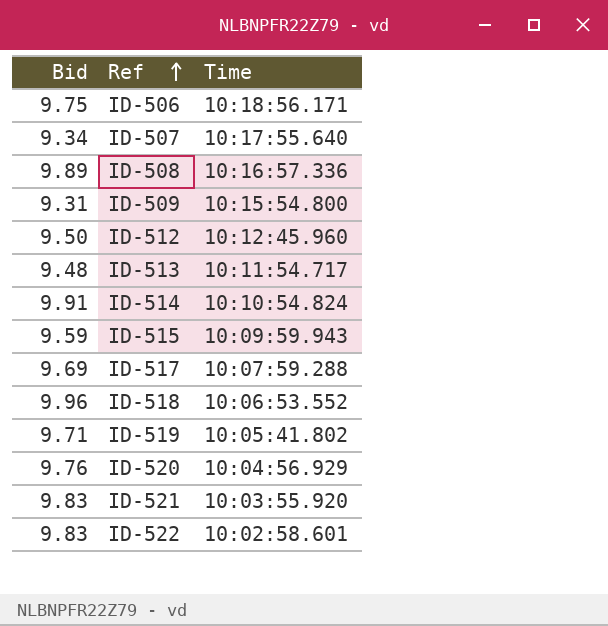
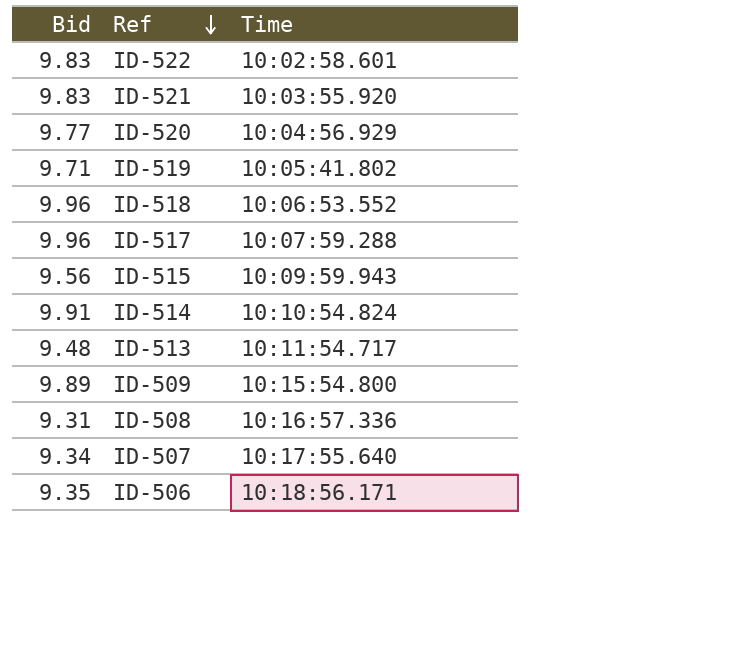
row order: Ref ascending -> Ref descending
row ID-512: 9.50 | 10:12:45.960 -> none
ID-520 | Bid: 9.76 -> 9.77
ID-517 | Bid: 9.69 -> 9.96
ID-515 | Bid: 9.59 -> 9.56
ID-509 | Bid: 9.31 -> 9.89
ID-508 | Bid: 9.89 -> 9.31
ID-506 | Bid: 9.75 -> 9.35

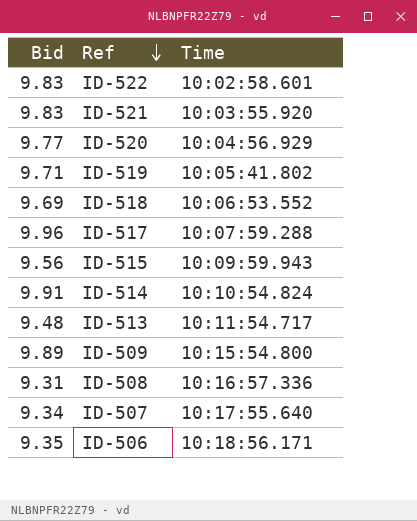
ID-518 | Bid: 9.96 -> 9.69

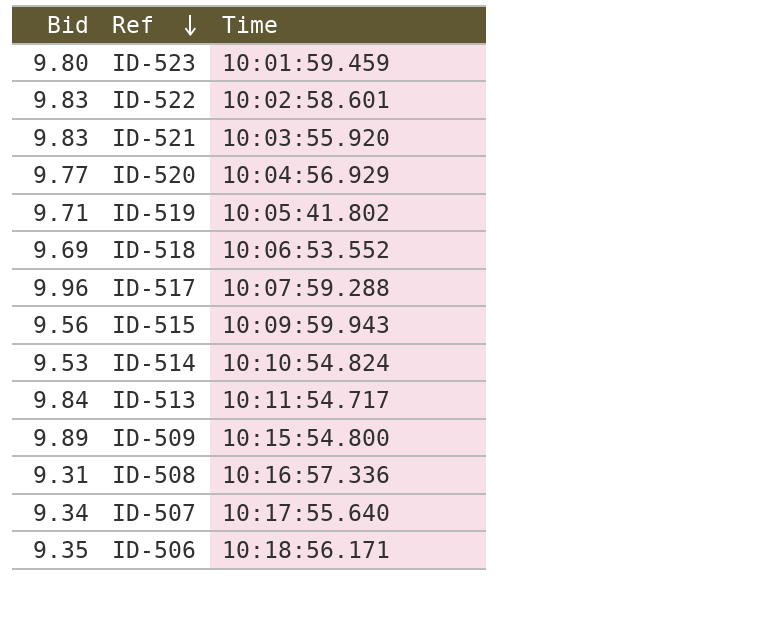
row ID-523: none -> 9.80 | 10:01:59.459
ID-514 | Bid: 9.91 -> 9.53
ID-513 | Bid: 9.48 -> 9.84

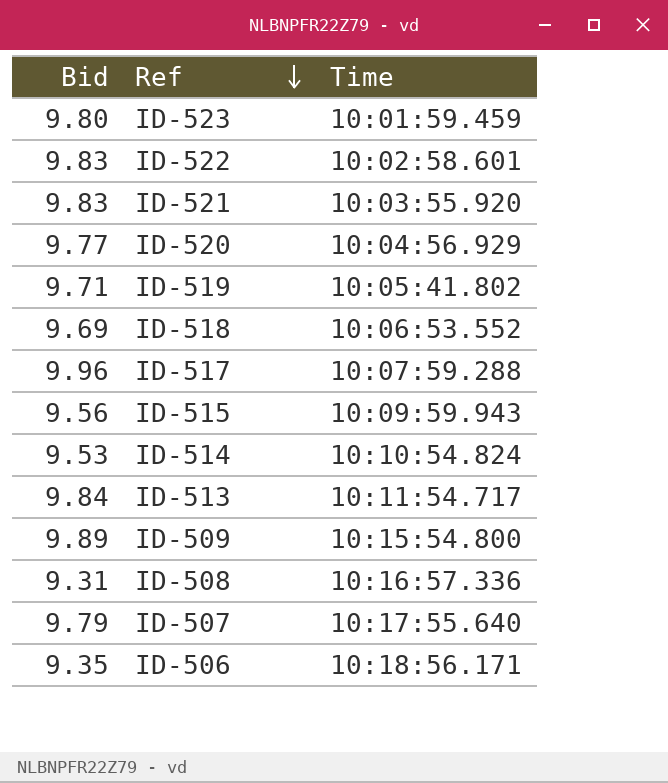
ID-507 | Bid: 9.34 -> 9.79

